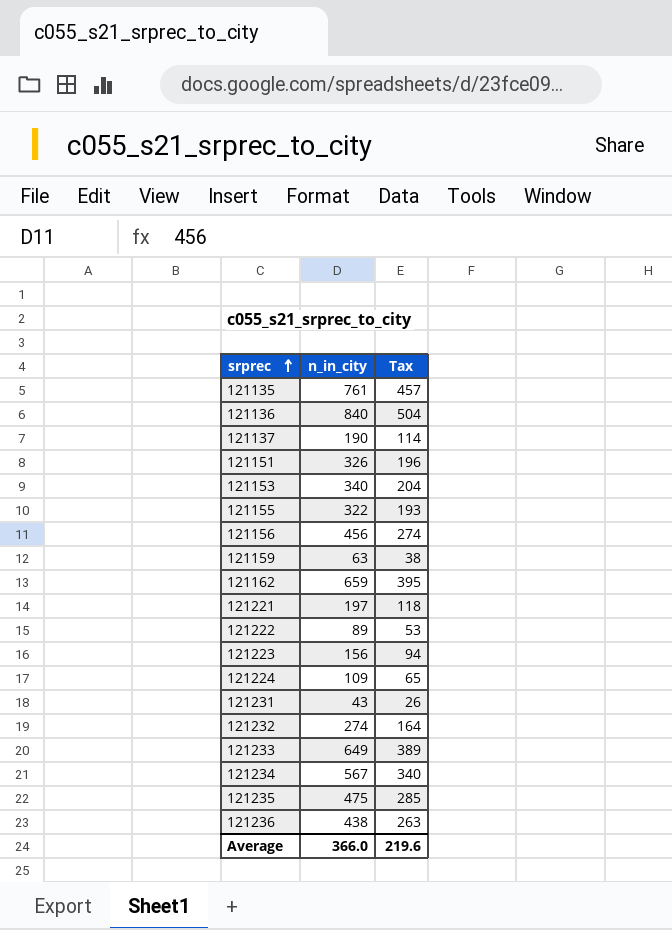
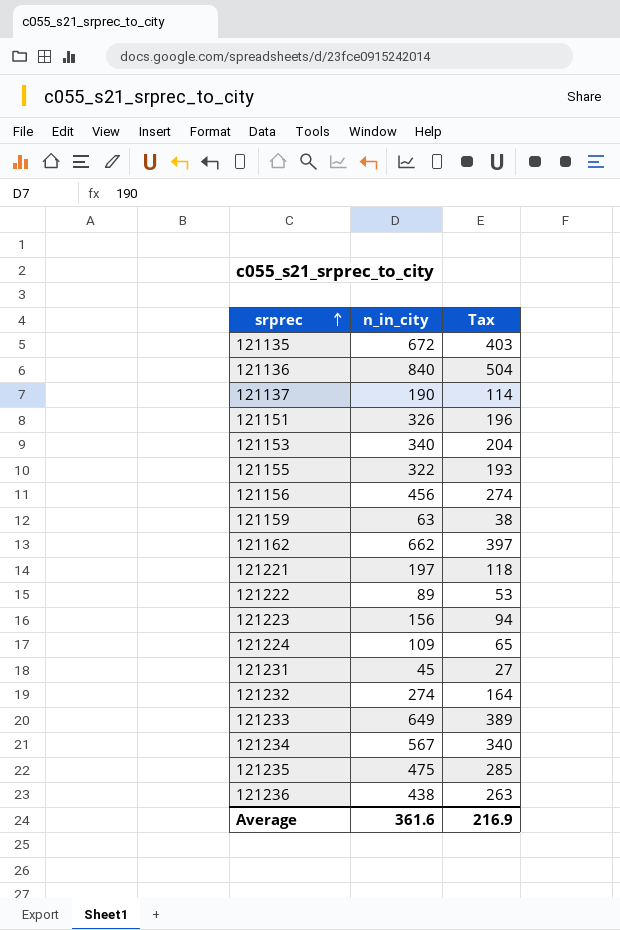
121135 | n_in_city: 761 -> 672
121135 | Tax: 457 -> 403
121162 | n_in_city: 659 -> 662
121162 | Tax: 395 -> 397
121231 | n_in_city: 43 -> 45
121231 | Tax: 26 -> 27
Average | n_in_city: 366.0 -> 361.6
Average | Tax: 219.6 -> 216.9

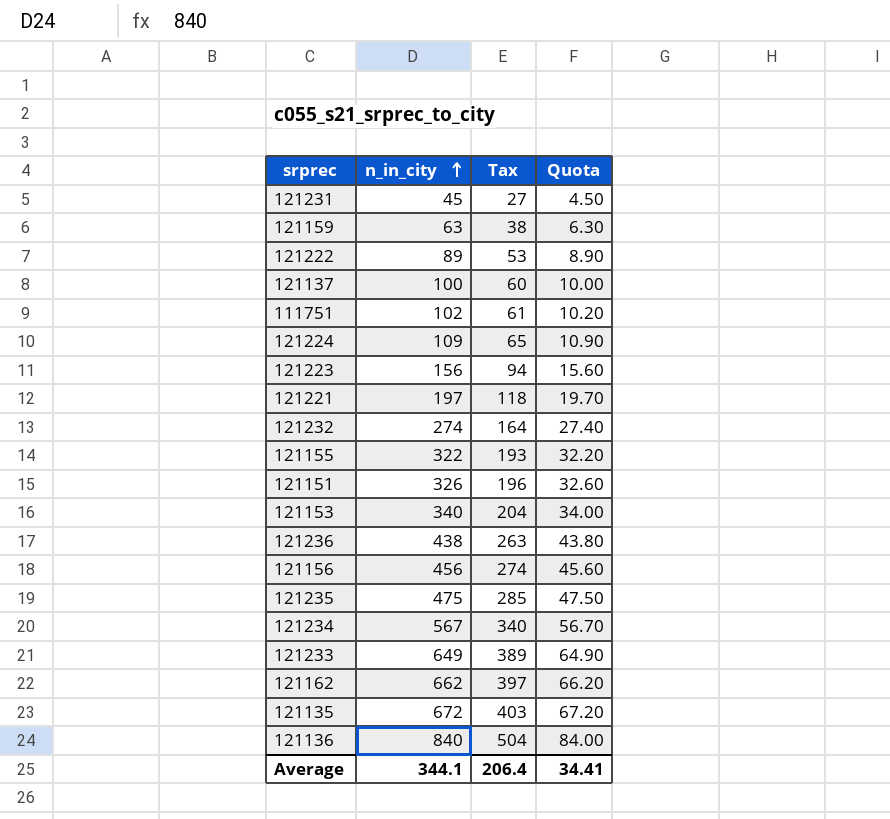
row order: srprec ascending -> n_in_city ascending
column Quota | formula: none -> [n_in_city] * 0.1
121137 | n_in_city: 190 -> 100
121137 | Tax: 114 -> 60
row 111751: none -> 102 | 61 | 10.20
Average | n_in_city: 361.6 -> 344.1
Average | Tax: 216.9 -> 206.4

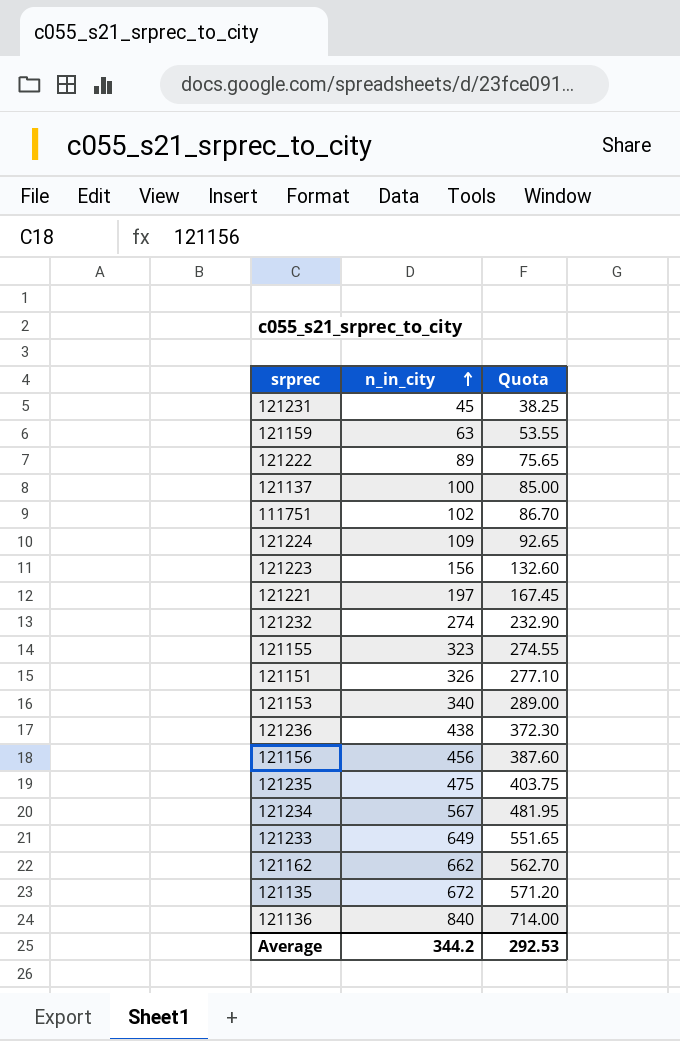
column Tax | formula: [n_in_city] * 0.6 -> none
column Quota | formula: [n_in_city] * 0.1 -> [n_in_city] * 0.85
121155 | n_in_city: 322 -> 323
Average | n_in_city: 344.1 -> 344.2
Average | Quota: 34.41 -> 292.53

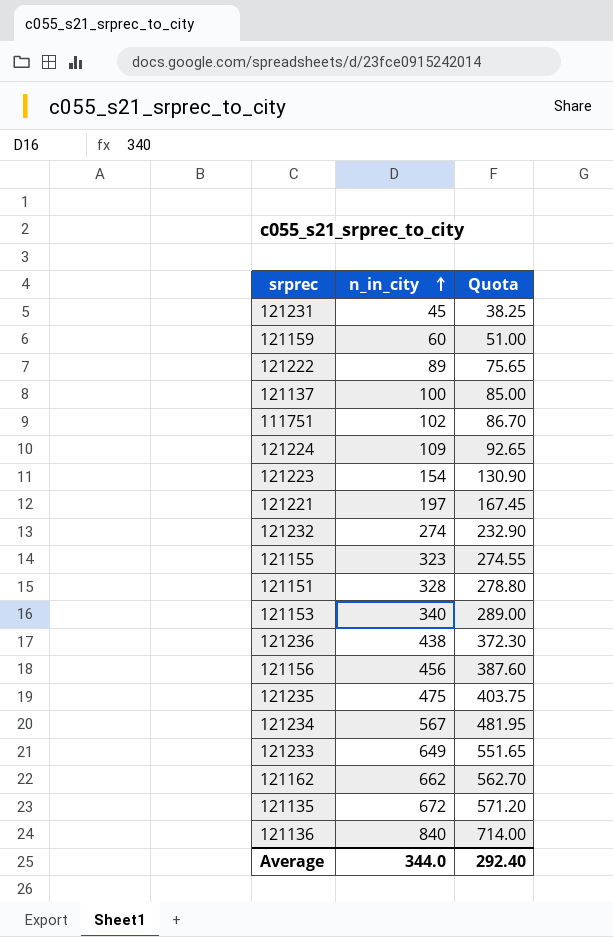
121159 | n_in_city: 63 -> 60
121159 | Quota: 53.55 -> 51.00
121223 | n_in_city: 156 -> 154
121223 | Quota: 132.60 -> 130.90
121151 | n_in_city: 326 -> 328
121151 | Quota: 277.10 -> 278.80
Average | n_in_city: 344.2 -> 344.0
Average | Quota: 292.53 -> 292.40

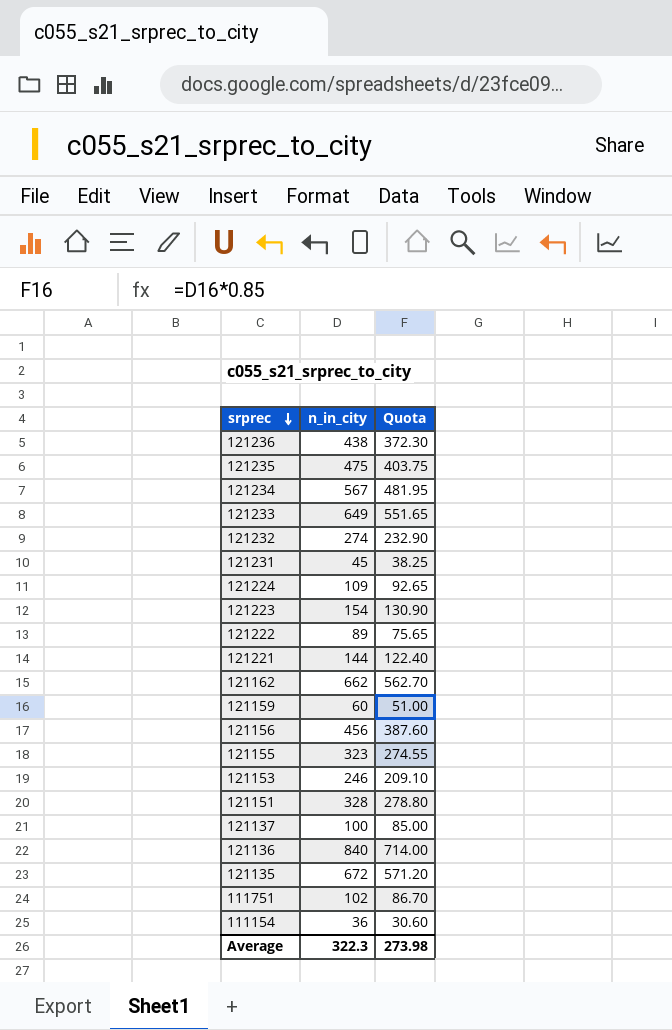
row order: n_in_city ascending -> srprec descending
121221 | n_in_city: 197 -> 144
121221 | Quota: 167.45 -> 122.40
121153 | n_in_city: 340 -> 246
121153 | Quota: 289.00 -> 209.10
row 111154: none -> 36 | 30.60
Average | n_in_city: 344.0 -> 322.3
Average | Quota: 292.40 -> 273.98

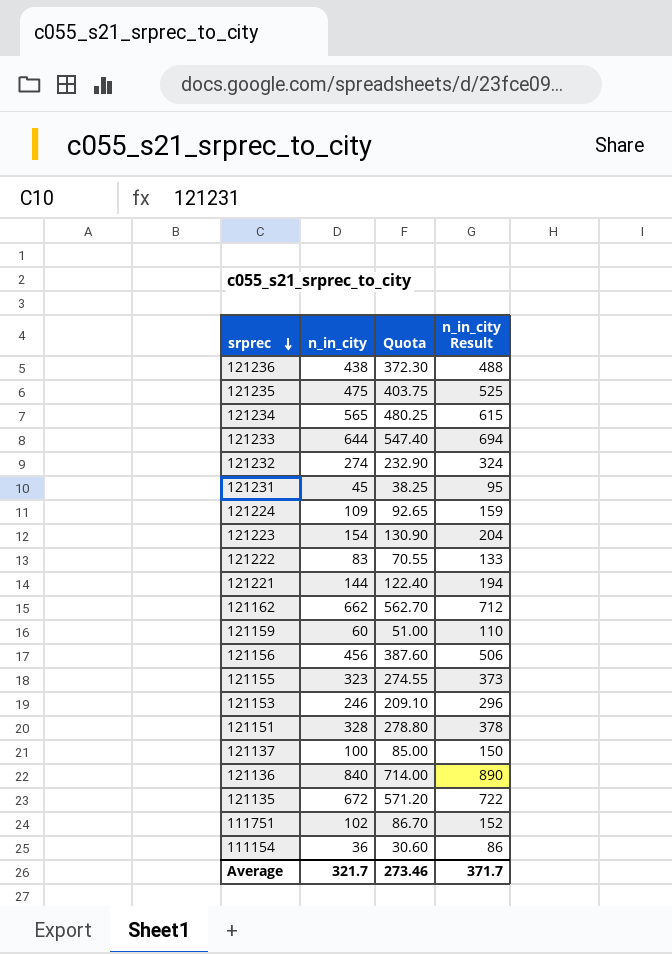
column n_in_city Result | formula: none -> [n_in_city] + 50
121234 | n_in_city: 567 -> 565
121234 | Quota: 481.95 -> 480.25
121233 | n_in_city: 649 -> 644
121233 | Quota: 551.65 -> 547.40
121222 | n_in_city: 89 -> 83
121222 | Quota: 75.65 -> 70.55
Average | n_in_city: 322.3 -> 321.7
Average | Quota: 273.98 -> 273.46

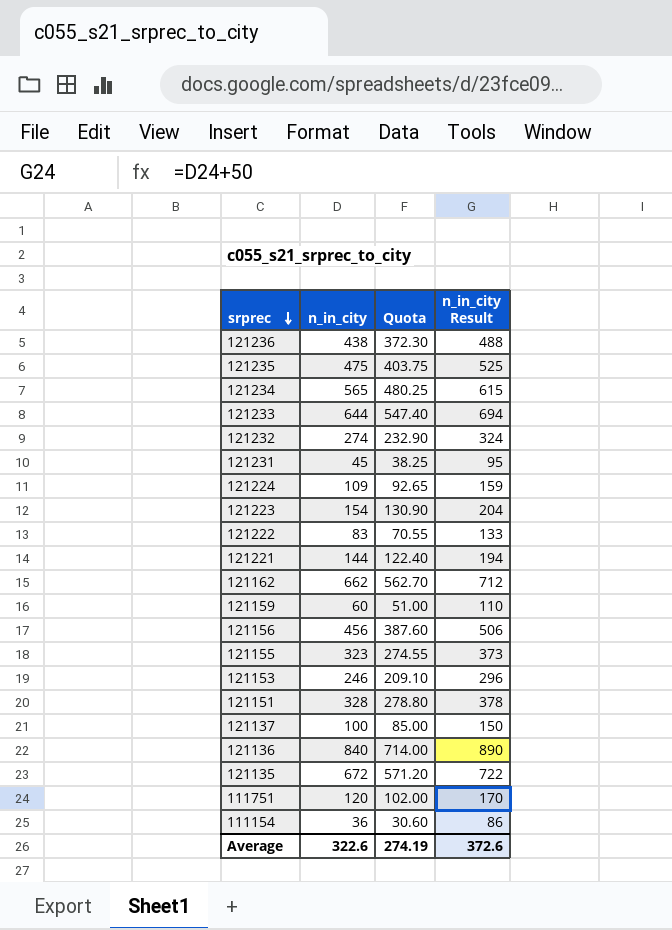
111751 | n_in_city: 102 -> 120
111751 | Quota: 86.70 -> 102.00
111751 | n_in_city Result: 152 -> 170
Average | n_in_city: 321.7 -> 322.6
Average | Quota: 273.46 -> 274.19
Average | n_in_city Result: 371.7 -> 372.6

